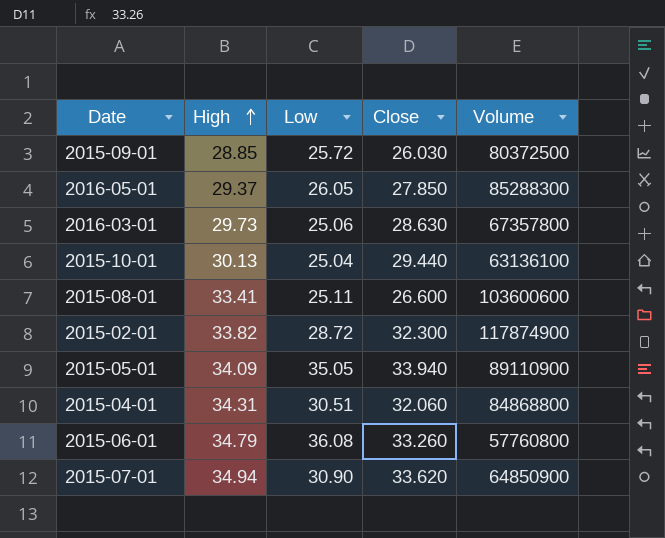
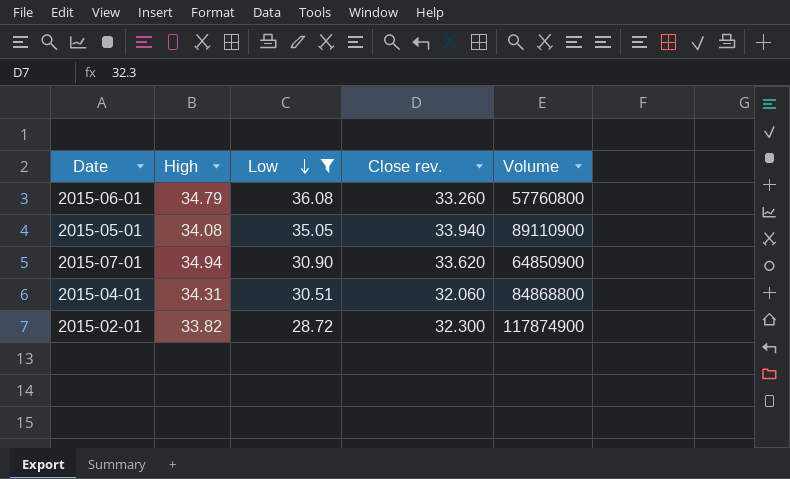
filter: none -> Low >= 28.72
row order: High ascending -> Low descending
column name: Close -> Close rev.
2015-05-01 | High: 34.09 -> 34.08

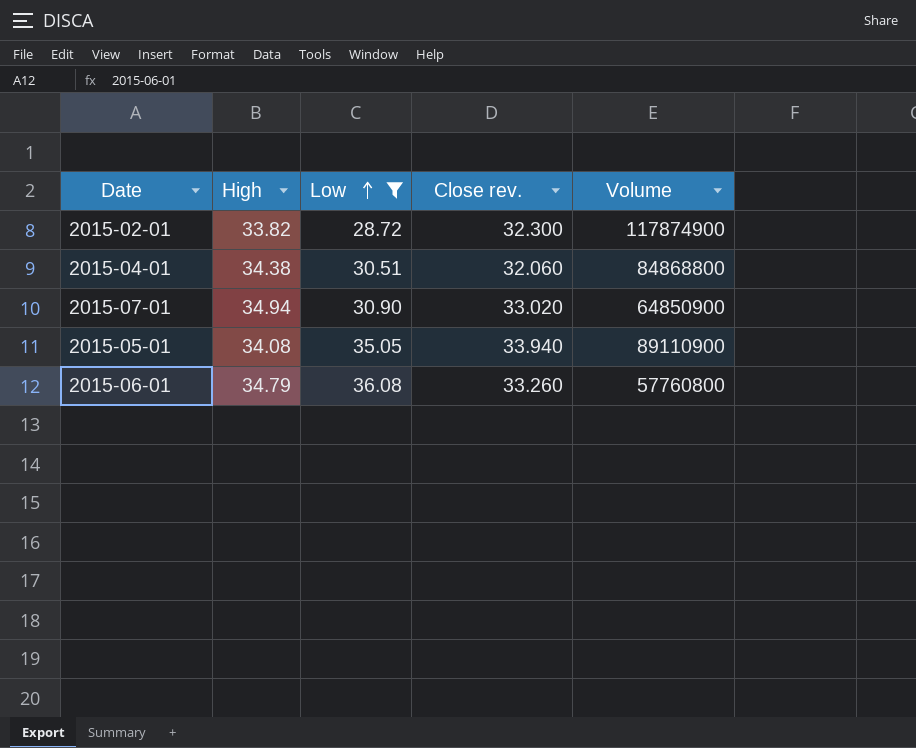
row order: Low descending -> Low ascending
2015-04-01 | High: 34.31 -> 34.38
2015-07-01 | Close rev.: 33.620 -> 33.020

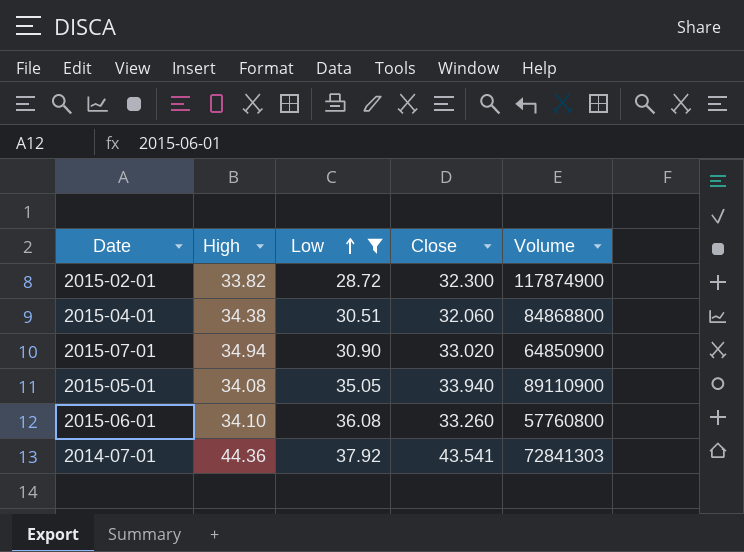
column name: Close rev. -> Close
2015-06-01 | High: 34.79 -> 34.10
row 2014-07-01: none -> 44.36 | 37.92 | 43.541 | 72841303

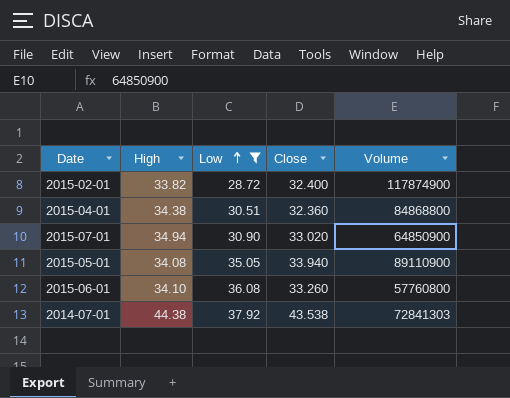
2015-02-01 | Close: 32.300 -> 32.400
2015-04-01 | Close: 32.060 -> 32.360
2014-07-01 | High: 44.36 -> 44.38
2014-07-01 | Close: 43.541 -> 43.538

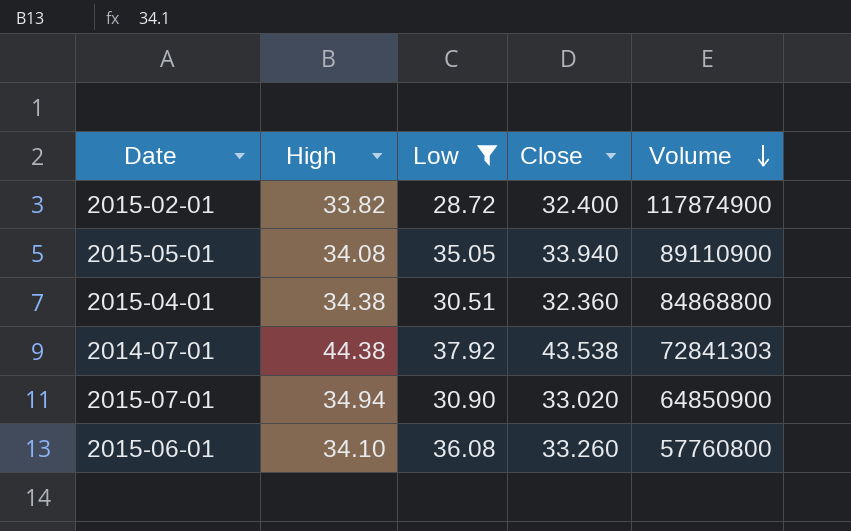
row order: Low ascending -> Volume descending

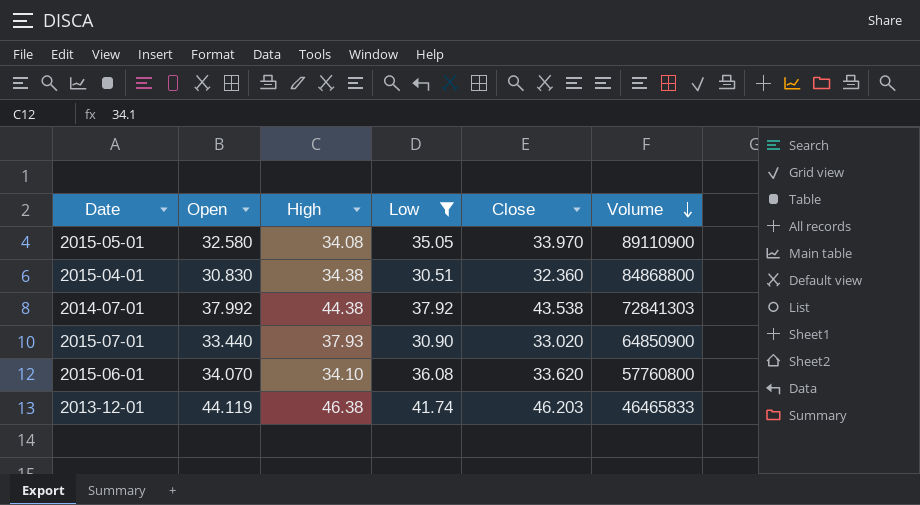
column Open | position: none -> 2
row 2015-02-01: 33.82 | 28.72 | 32.400 | 117874900 -> none
2015-05-01 | Close: 33.940 -> 33.970
2015-07-01 | High: 34.94 -> 37.93
2015-06-01 | Close: 33.260 -> 33.620
row 2013-12-01: none -> 44.119 | 46.38 | 41.74 | 46.203 | 46465833

